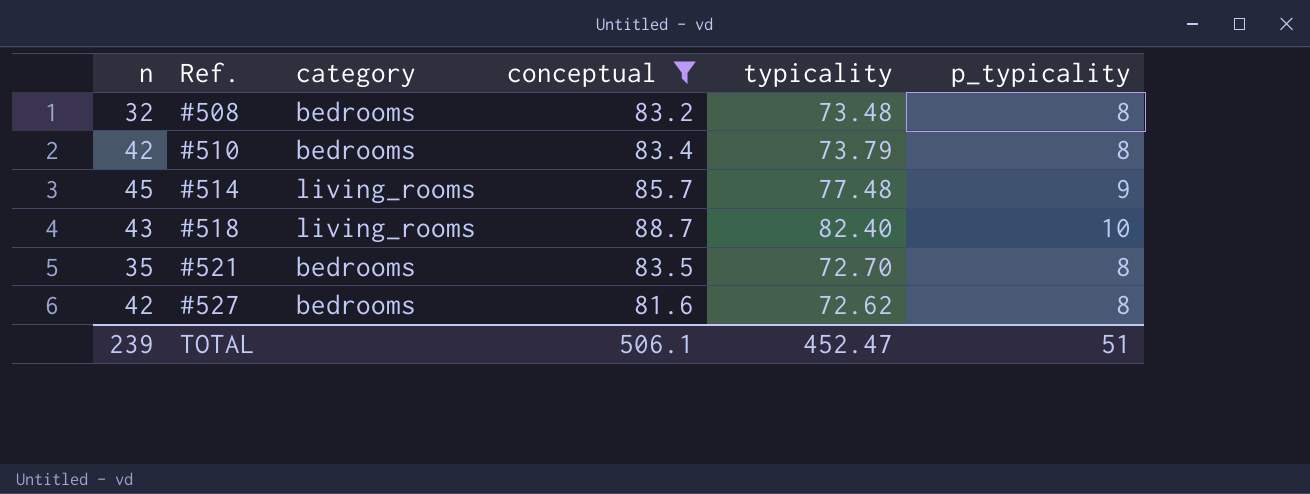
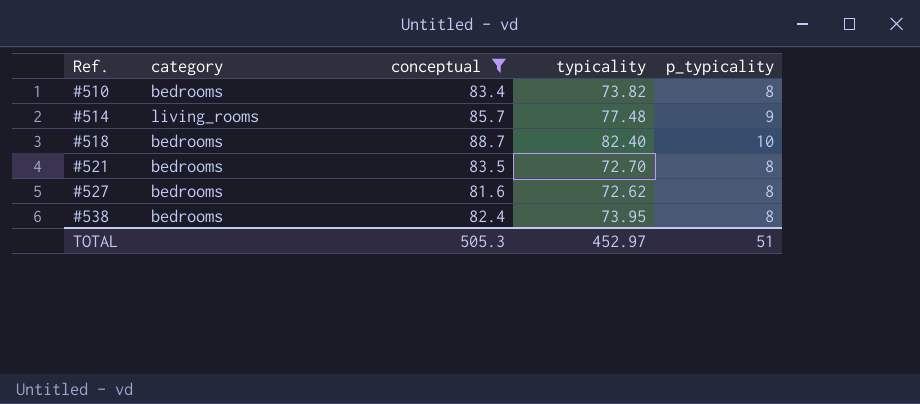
column n | position: 1 -> none
row #508: 32 | bedrooms | 83.2 | 73.48 | 8 -> none
#510 | typicality: 73.79 -> 73.82
#518 | category: living_rooms -> bedrooms
row #538: none -> bedrooms | 82.4 | 73.95 | 8
TOTAL | conceptual: 506.1 -> 505.3
TOTAL | typicality: 452.47 -> 452.97

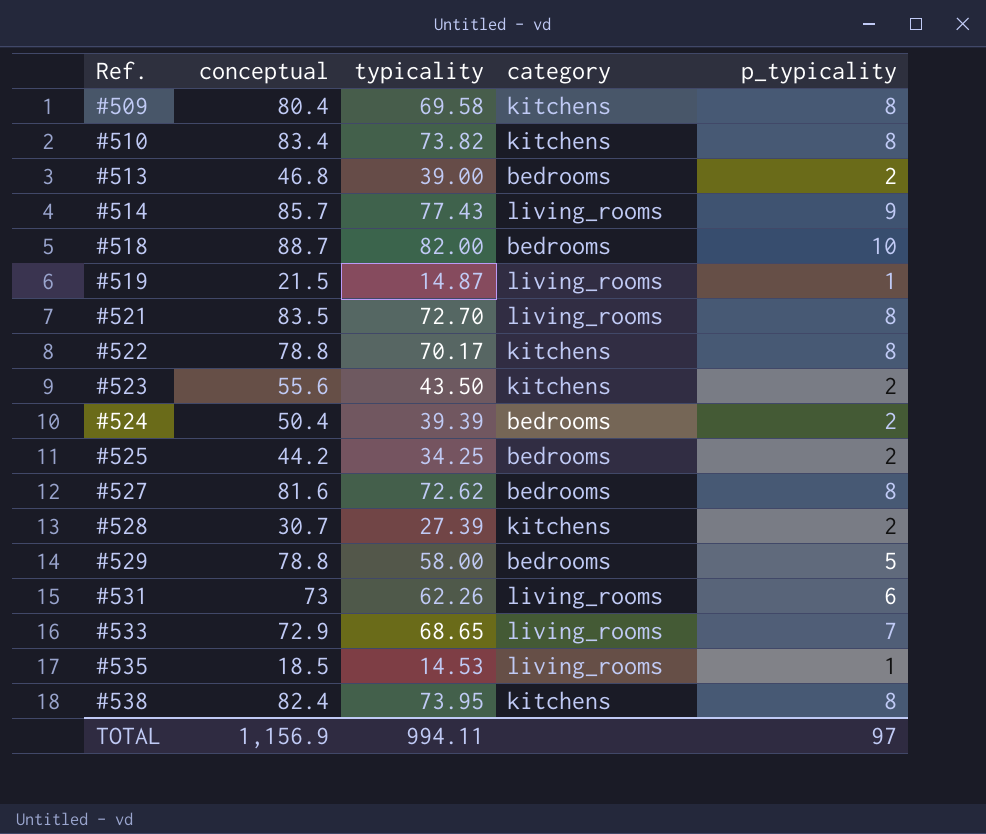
filter: conceptual >= 81.6 -> none
column category | position: 2 -> 4
#510 | category: bedrooms -> kitchens
#514 | typicality: 77.48 -> 77.43
#518 | typicality: 82.40 -> 82.00
#521 | category: bedrooms -> living_rooms
#538 | category: bedrooms -> kitchens
TOTAL | conceptual: 505.3 -> 1,156.9
TOTAL | typicality: 452.97 -> 994.11
TOTAL | p_typicality: 51 -> 97

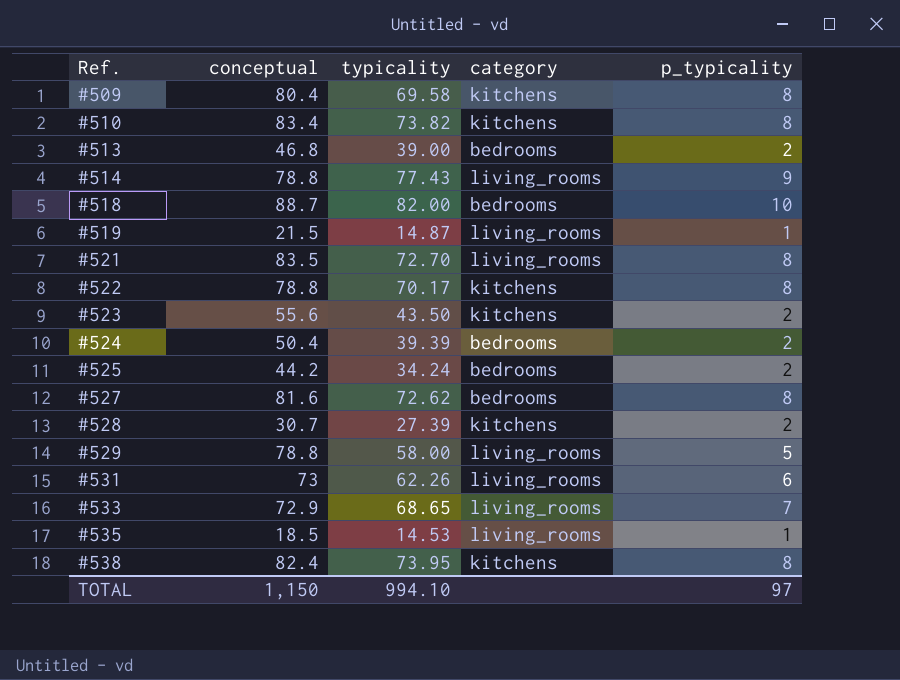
#514 | conceptual: 85.7 -> 78.8
#525 | typicality: 34.25 -> 34.24
#529 | category: bedrooms -> living_rooms
TOTAL | conceptual: 1,156.9 -> 1,150
TOTAL | typicality: 994.11 -> 994.10

